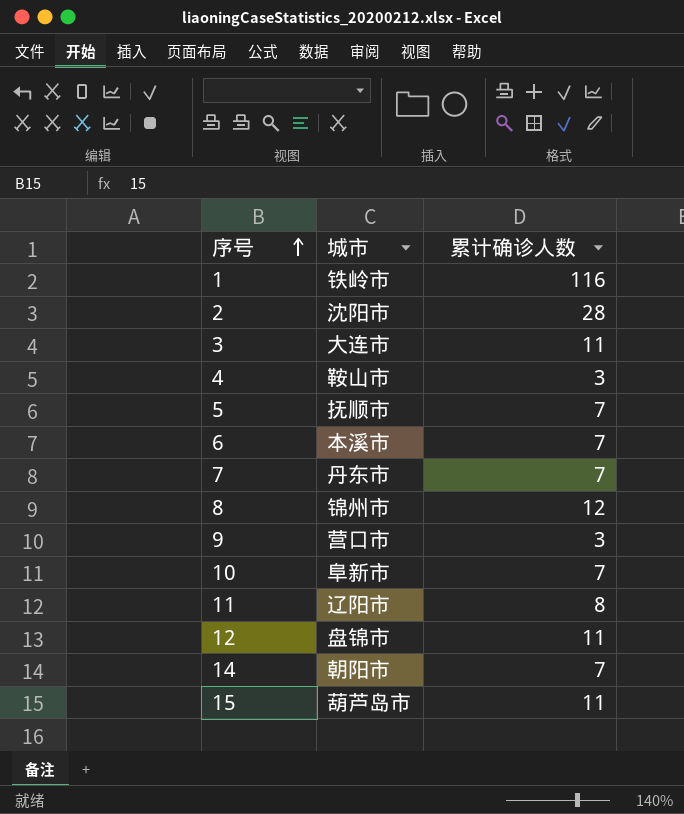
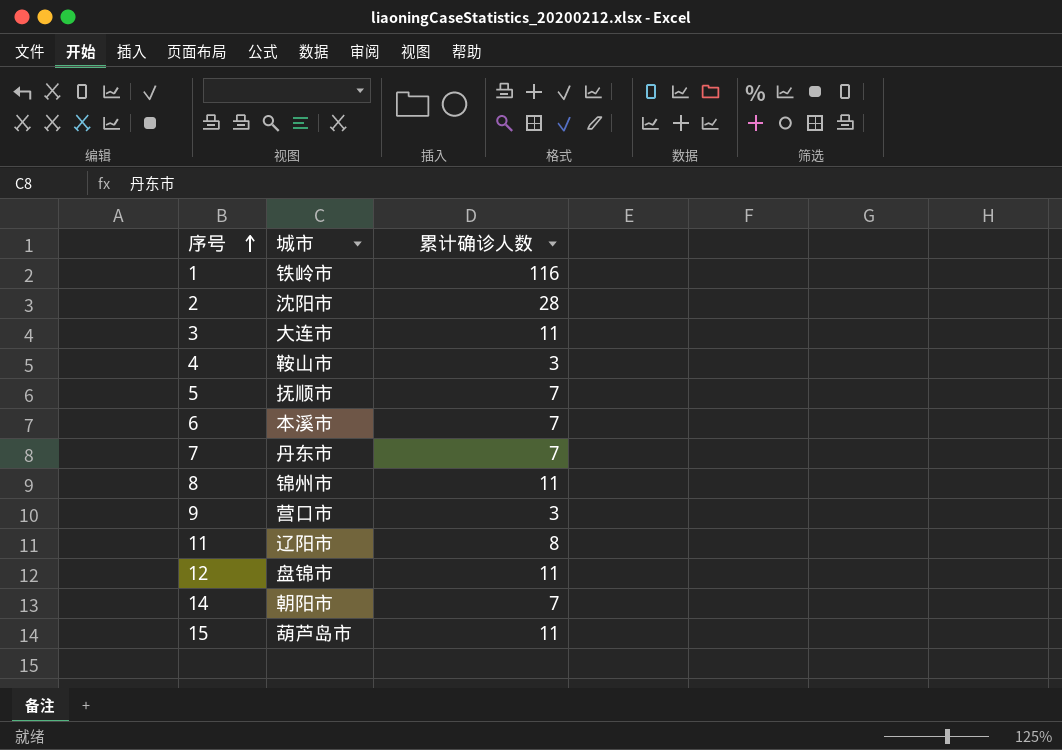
row 10: 阜新市 | 7 -> none
8 | 累计确诊人数: 12 -> 11

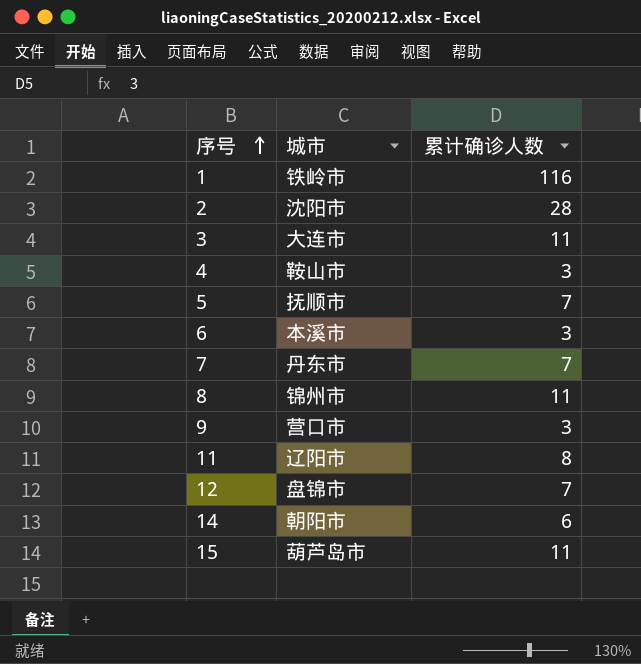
6 | 累计确诊人数: 7 -> 3
12 | 累计确诊人数: 11 -> 7
14 | 累计确诊人数: 7 -> 6

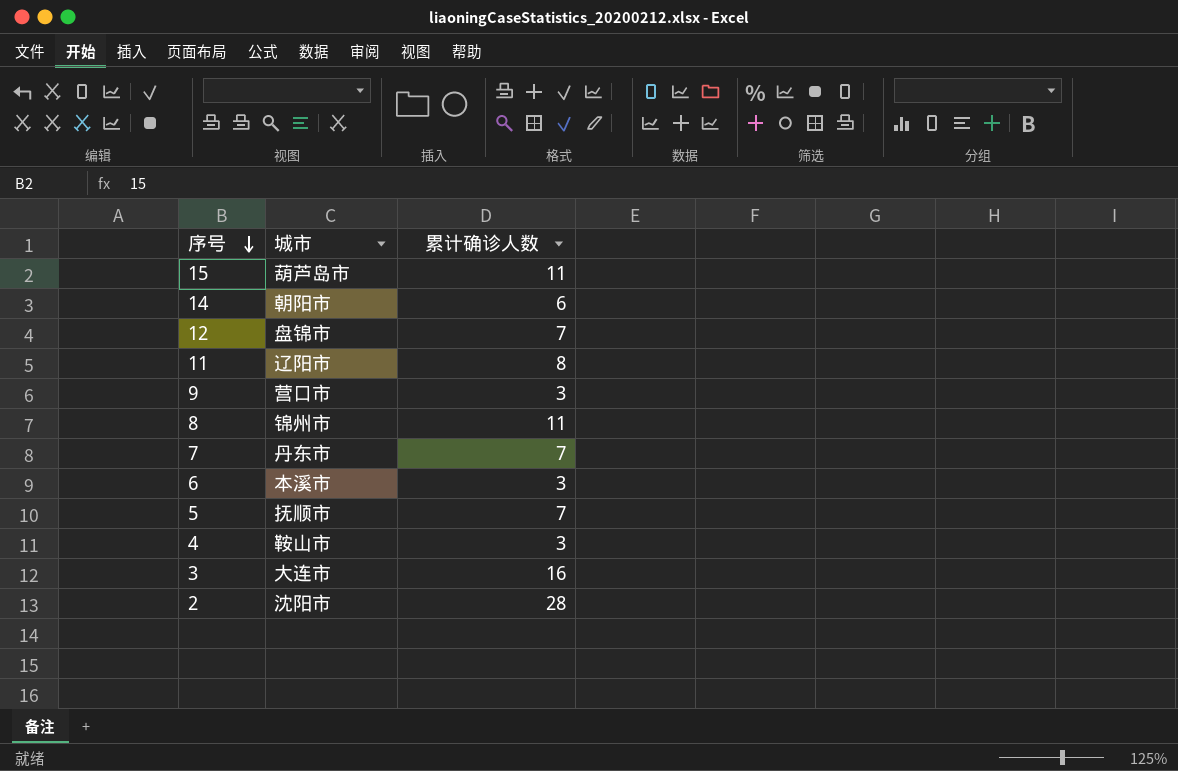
row order: 序号 ascending -> 序号 descending
row 1: 铁岭市 | 116 -> none
3 | 累计确诊人数: 11 -> 16

